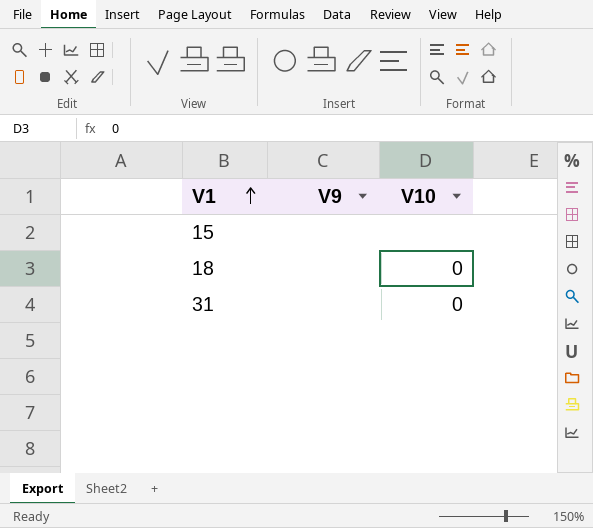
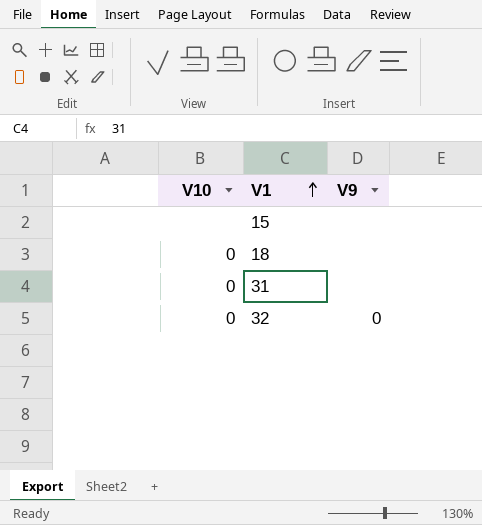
column V10 | position: 3 -> 1
row 32: none -> 0 | 0

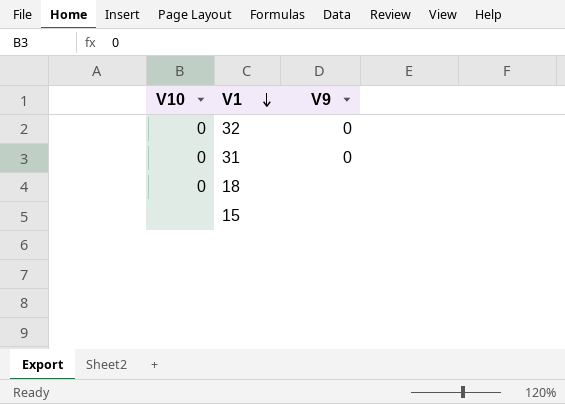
row order: V1 ascending -> V1 descending
31 | V9: none -> 0

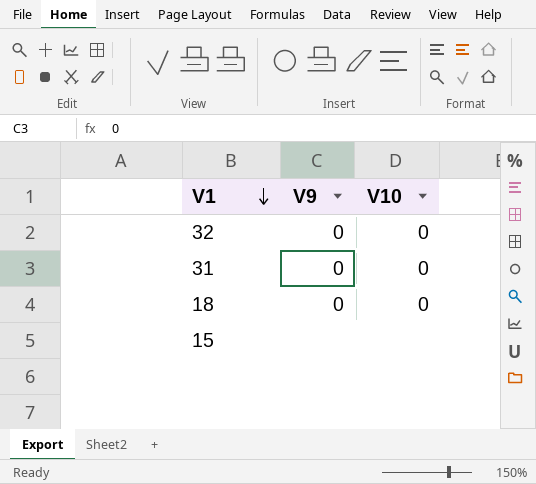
column V10 | position: 1 -> 3
18 | V9: none -> 0

